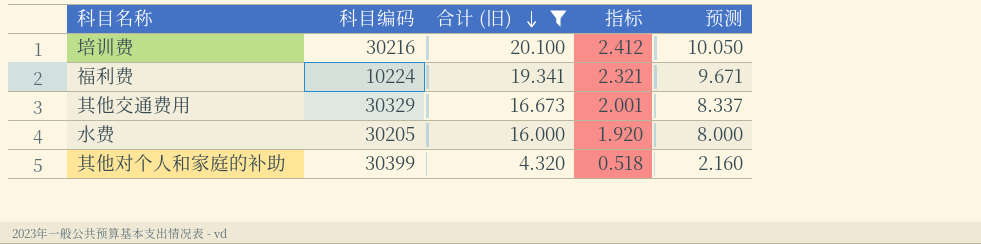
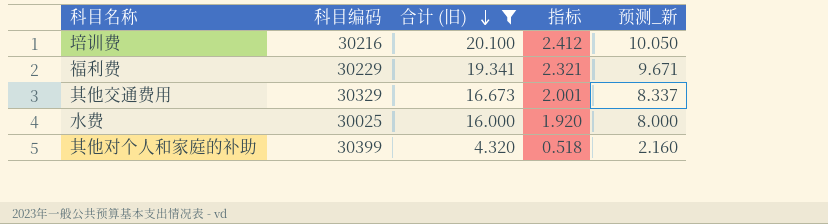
column name: 预测 -> 预测_新
福利费 | 科目编码: 10224 -> 30229
水费 | 科目编码: 30205 -> 30025

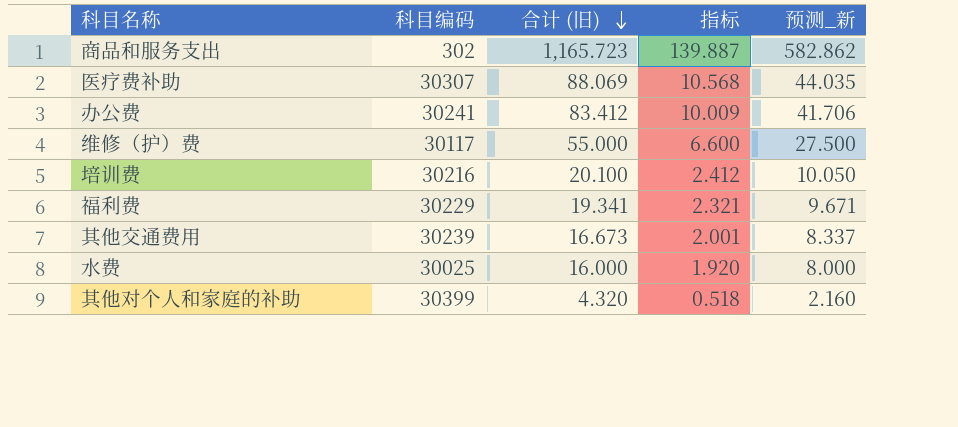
filter: 合计 (旧) <= 20.100 -> none
其他交通费用 | 科目编码: 30329 -> 30239

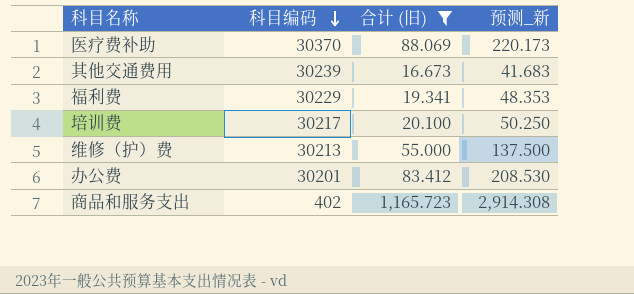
filter: none -> 合计 (旧) >= 16.673
row order: 合计 (旧) descending -> 科目编码 descending
column 指标 | formula: [合计 (旧)] * 0.12 -> none
column 预测_新 | formula: [合计 (旧)] * 0.5 -> [合计 (旧)] * 2.5
医疗费补助 | 科目编码: 30307 -> 30370
培训费 | 科目编码: 30216 -> 30217
维修（护）费 | 科目编码: 30117 -> 30213
办公费 | 科目编码: 30241 -> 30201
商品和服务支出 | 科目编码: 302 -> 402

